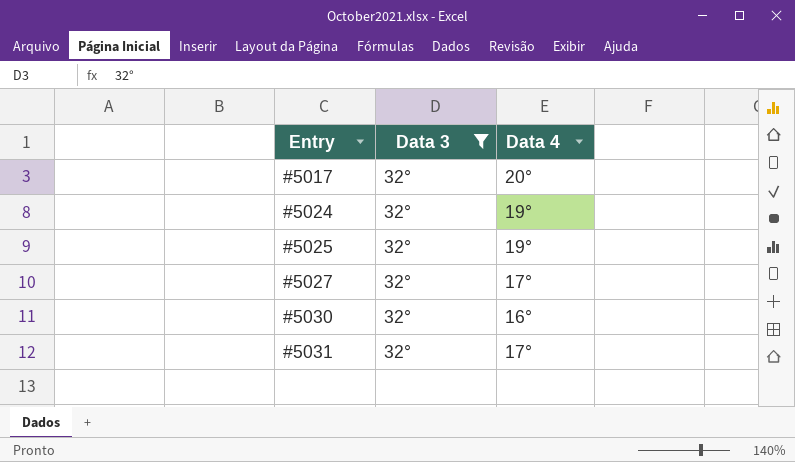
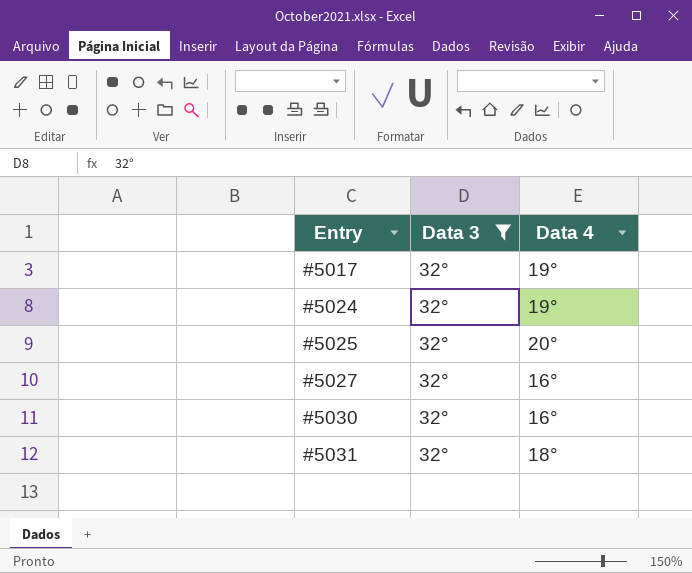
#5017 | Data 4: 20° -> 19°
#5025 | Data 4: 19° -> 20°
#5027 | Data 4: 17° -> 16°
#5031 | Data 4: 17° -> 18°

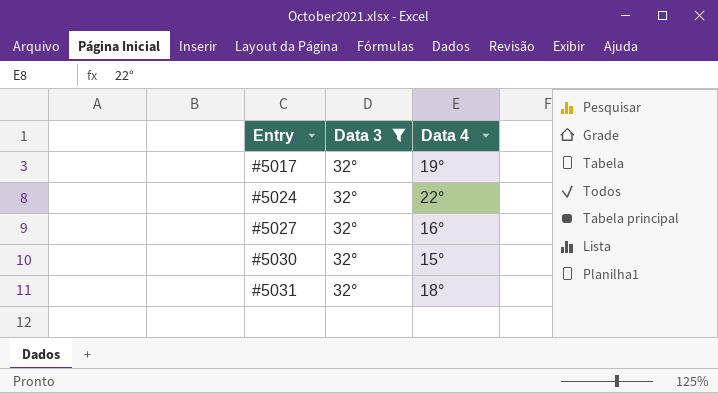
row #5025: 32° | 20° -> none
#5024 | Data 4: 19° -> 22°
#5030 | Data 4: 16° -> 15°

